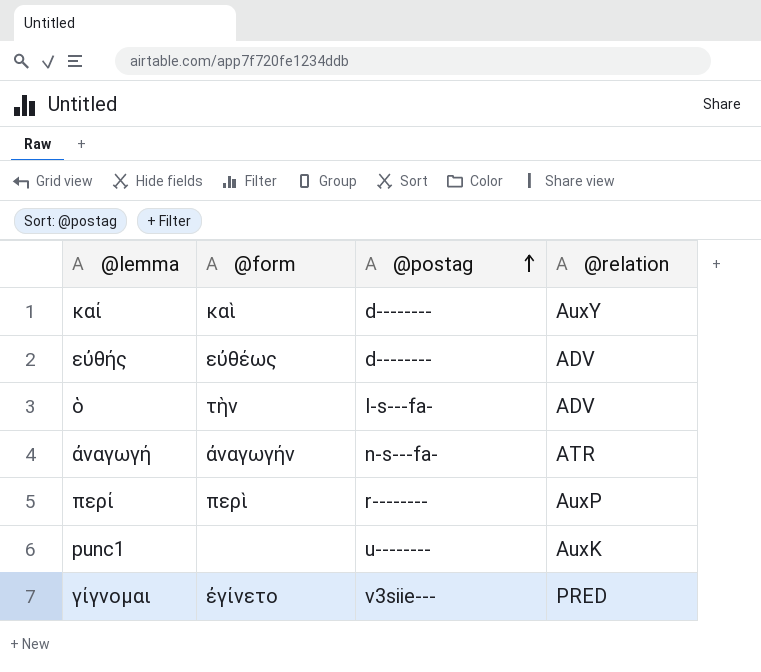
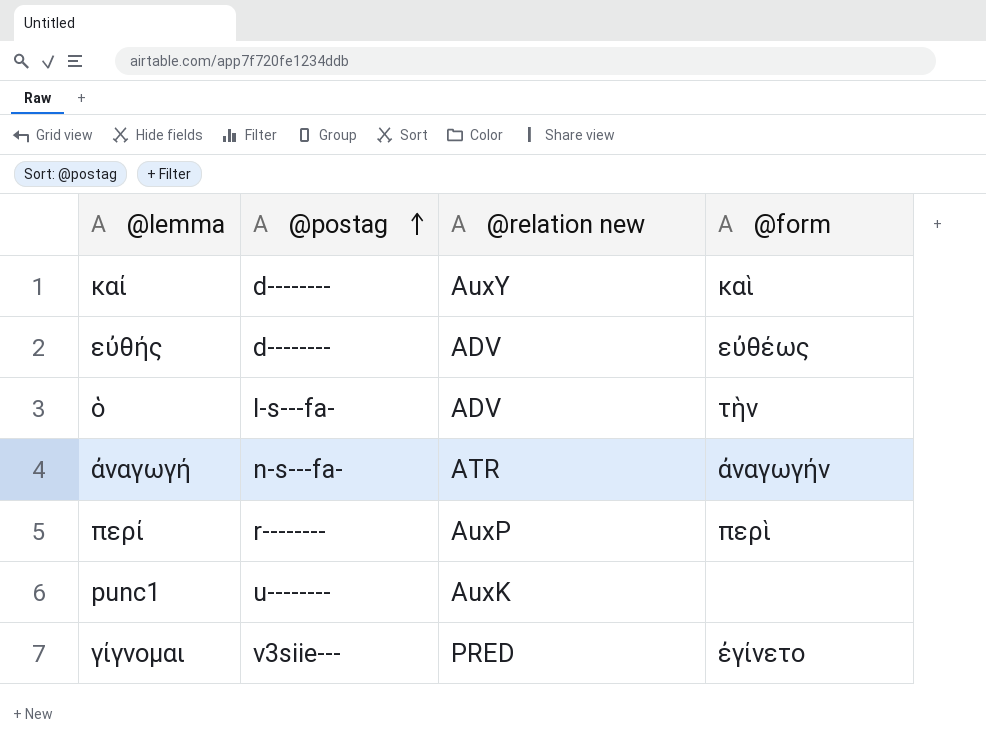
column name: @relation -> @relation new
column @form | position: 2 -> 4

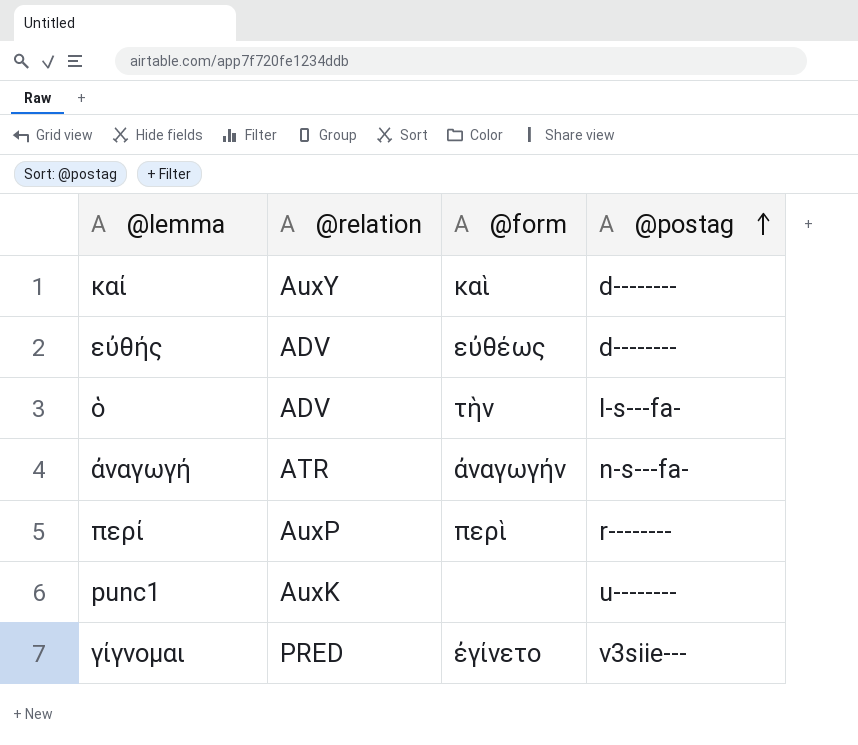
column name: @relation new -> @relation
column @postag | position: 2 -> 4

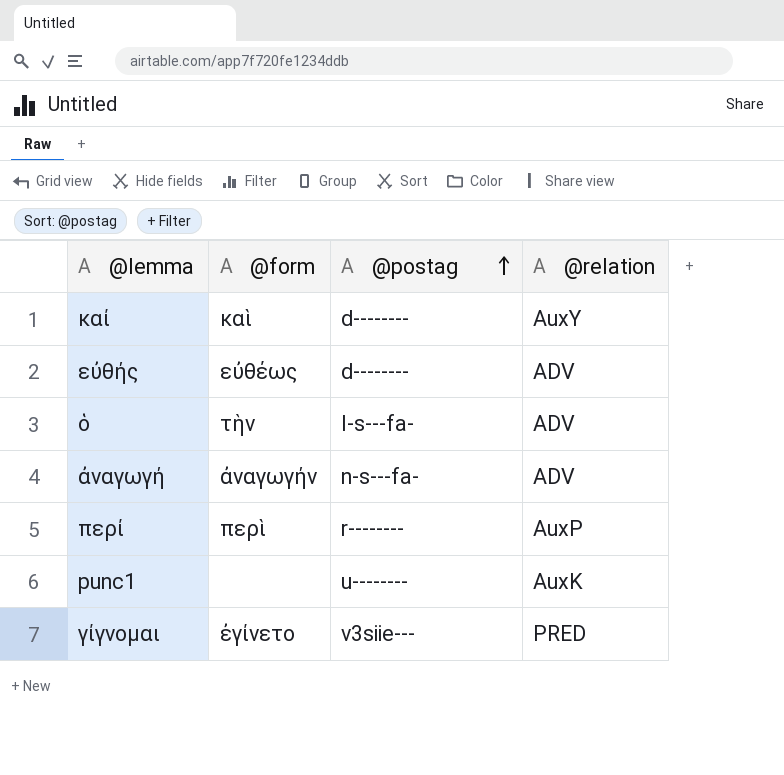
column @relation | position: 2 -> 4
ἀναγωγή | @relation: ATR -> ADV

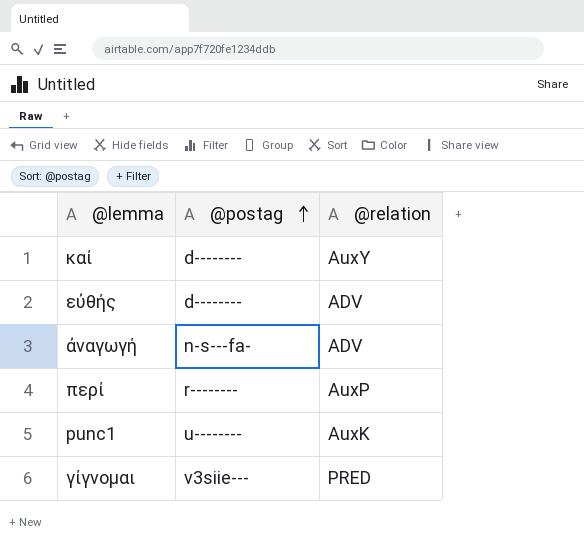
column @form | position: 2 -> none
row ὁ: τὴν | l-s---fa- | ADV -> none

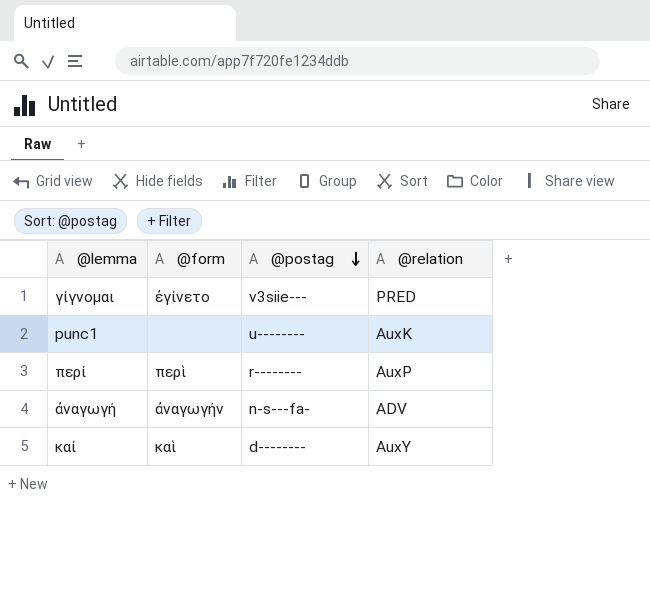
row order: @postag ascending -> @postag descending
column @form | position: none -> 2
row εὐθής: d-------- | ADV -> none

